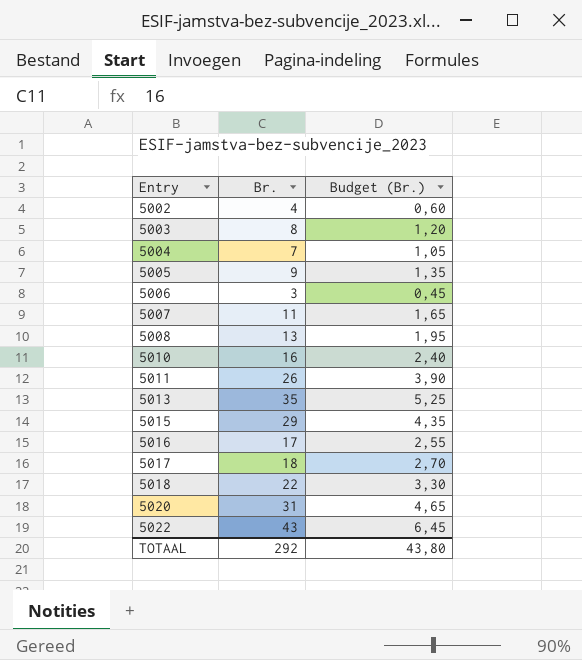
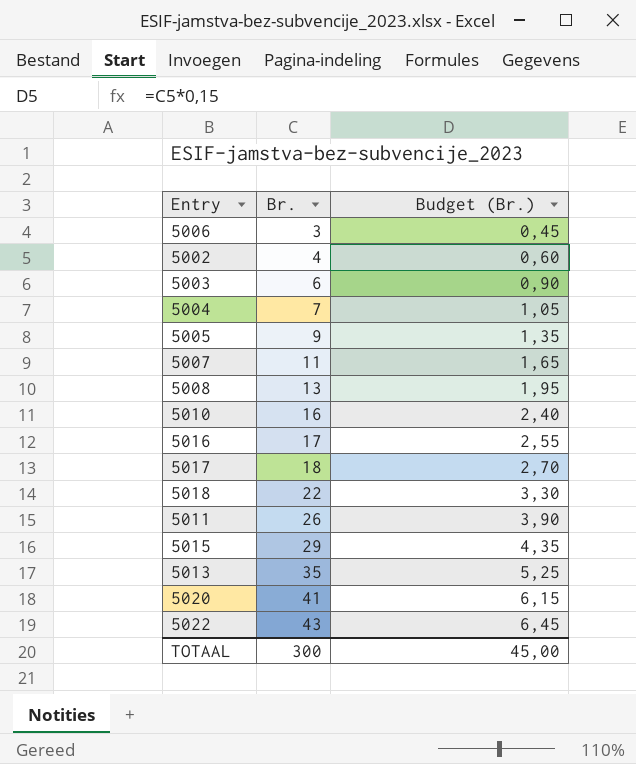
row order: Entry ascending -> Br. ascending
5003 | Br.: 8 -> 6
5003 | Budget (Br.): 1,20 -> 0,90
5020 | Br.: 31 -> 41
5020 | Budget (Br.): 4,65 -> 6,15
TOTAAL | Br.: 292 -> 300
TOTAAL | Budget (Br.): 43,80 -> 45,00

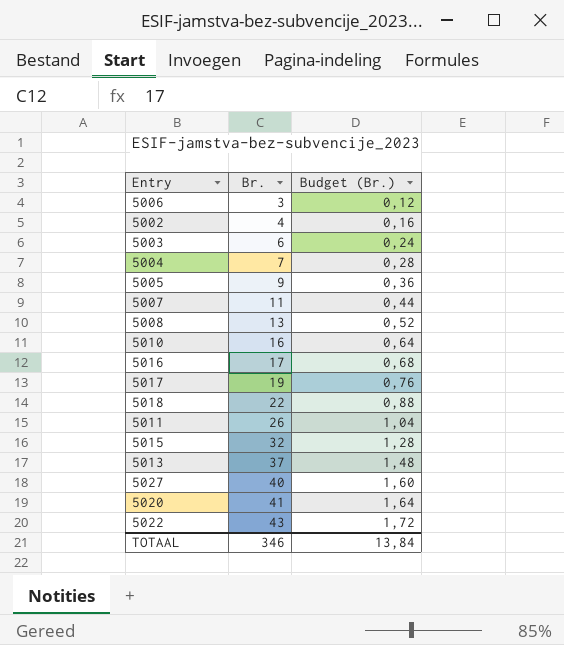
column Budget (Br.) | formula: [Br.] * 0,15 -> [Br.] * 0,04
5017 | Br.: 18 -> 19
5015 | Br.: 29 -> 32
5013 | Br.: 35 -> 37
row 5027: none -> 40 | 1,60
TOTAAL | Br.: 300 -> 346
TOTAAL | Budget (Br.): 45,00 -> 13,84

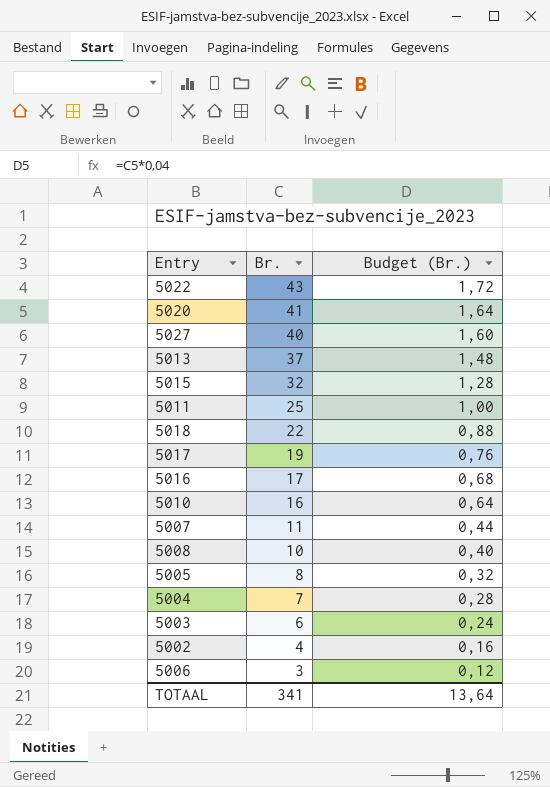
row order: Br. ascending -> Br. descending
5011 | Br.: 26 -> 25
5011 | Budget (Br.): 1,04 -> 1,00
5008 | Br.: 13 -> 10
5008 | Budget (Br.): 0,52 -> 0,40
5005 | Br.: 9 -> 8
5005 | Budget (Br.): 0,36 -> 0,32
TOTAAL | Br.: 346 -> 341
TOTAAL | Budget (Br.): 13,84 -> 13,64

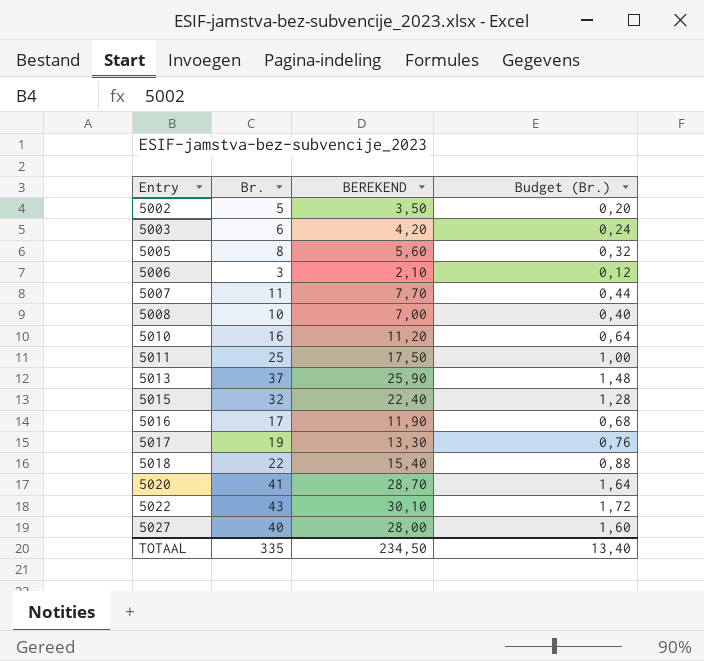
row order: Br. descending -> Entry ascending
column BEREKEND | formula: none -> [Br.] * 0,7
row 5004: 7 | 0,28 -> none
5002 | Br.: 4 -> 5
5002 | Budget (Br.): 0,16 -> 0,20
TOTAAL | Br.: 341 -> 335
TOTAAL | Budget (Br.): 13,64 -> 13,40

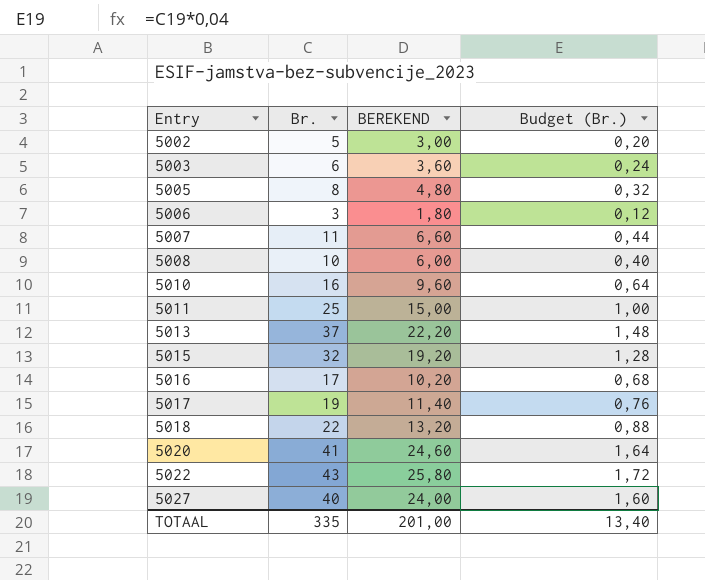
column BEREKEND | formula: [Br.] * 0,7 -> [Br.] * 0,6
TOTAAL | BEREKEND: 234,50 -> 201,00

